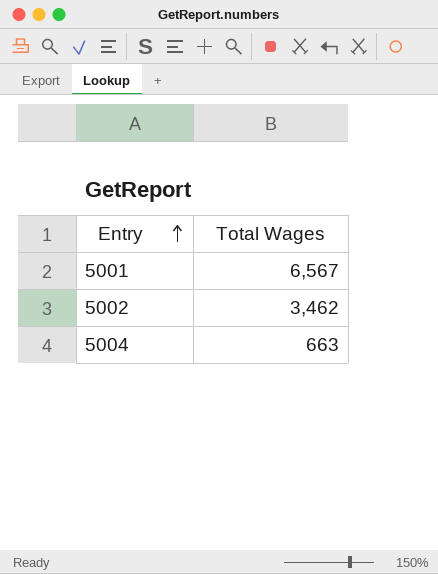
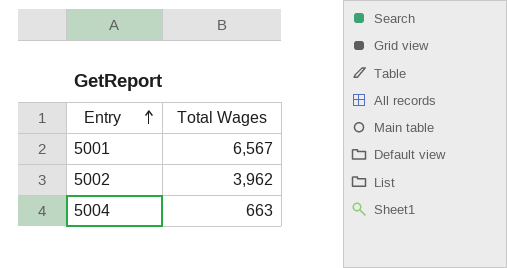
5002 | Total Wages: 3,462 -> 3,962

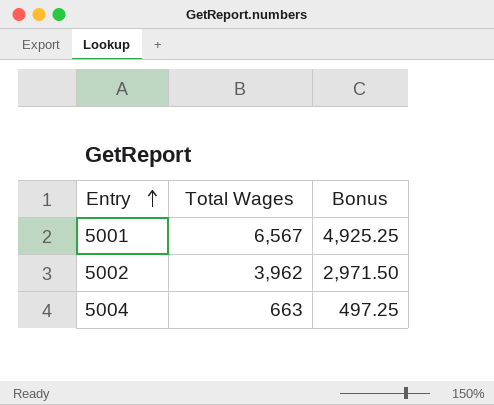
column Bonus | formula: none -> [Total Wages] * 0.75

